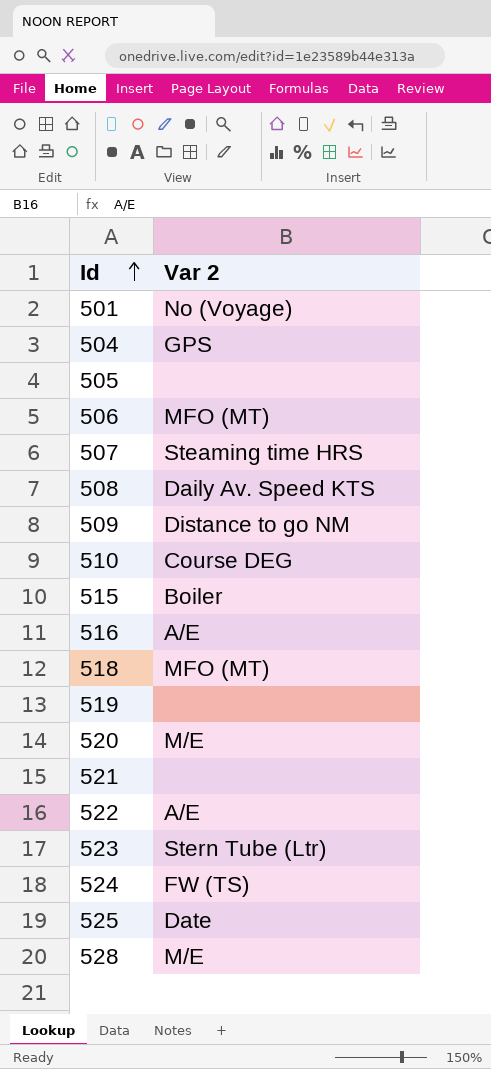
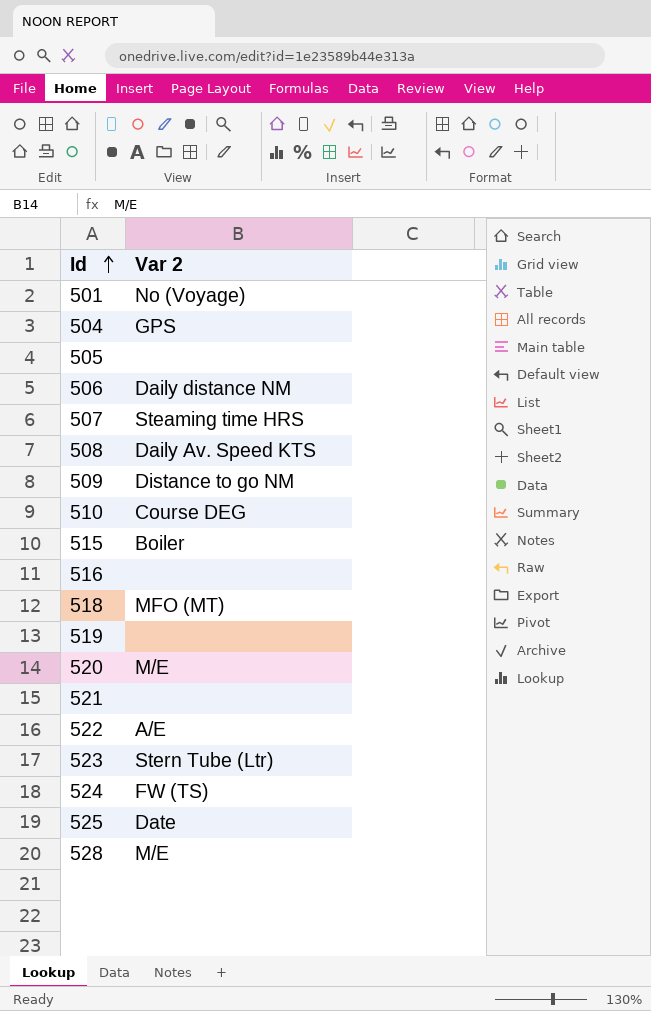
506 | Var 2: MFO (MT) -> Daily distance NM
516 | Var 2: A/E -> none

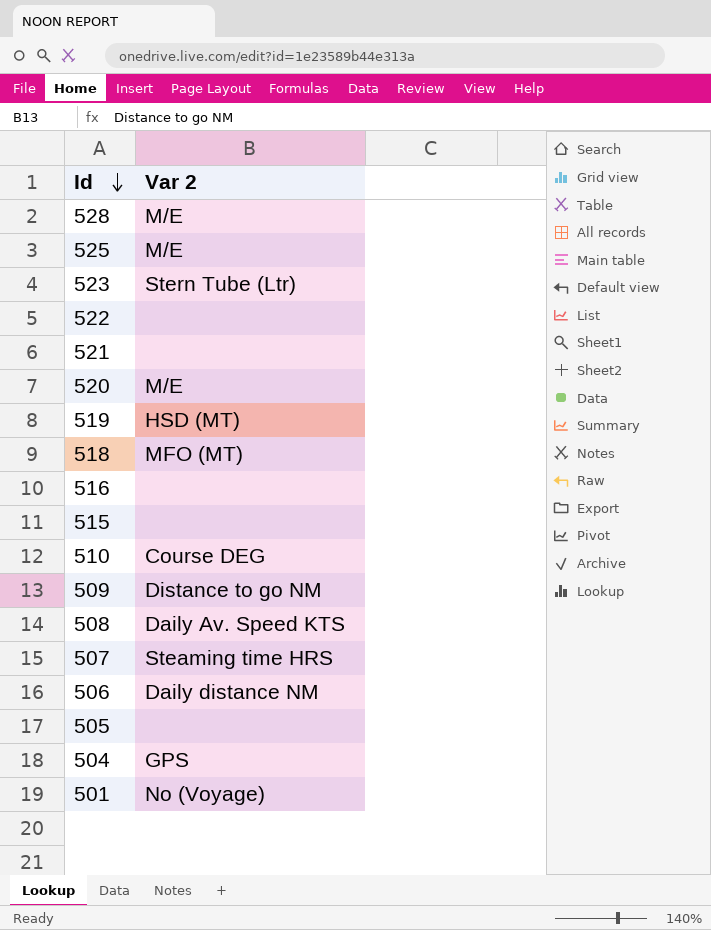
row order: Id ascending -> Id descending
row 524: FW (TS) -> none
525 | Var 2: Date -> M/E
522 | Var 2: A/E -> none
519 | Var 2: none -> HSD (MT)
515 | Var 2: Boiler -> none

